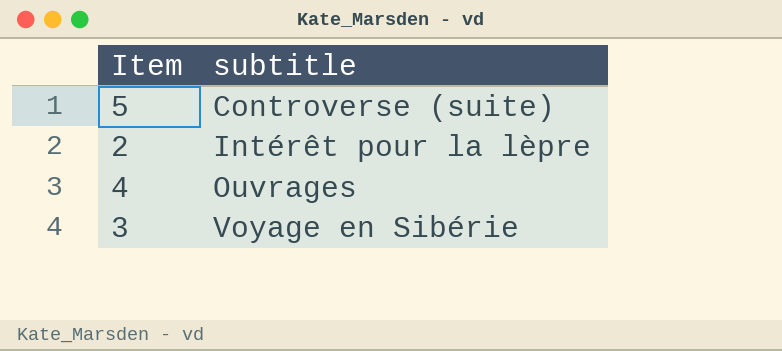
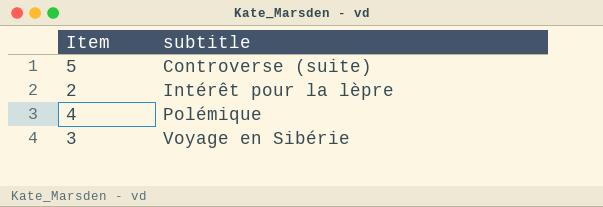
4 | subtitle: Ouvrages -> Polémique

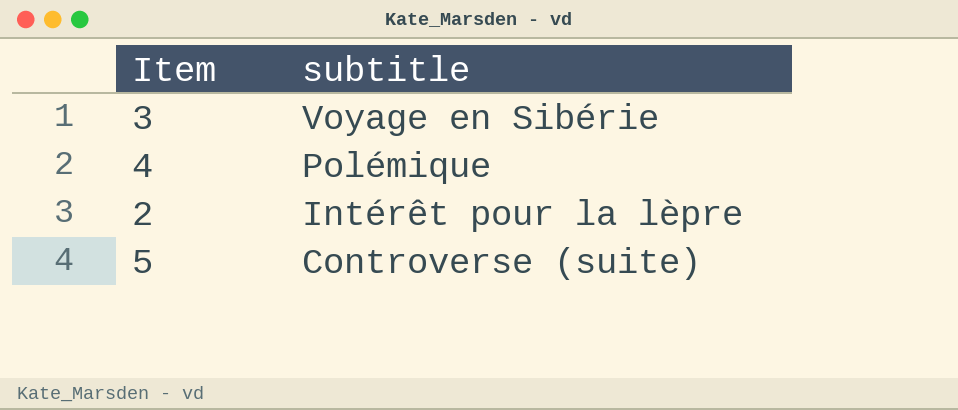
row order: subtitle ascending -> subtitle descending

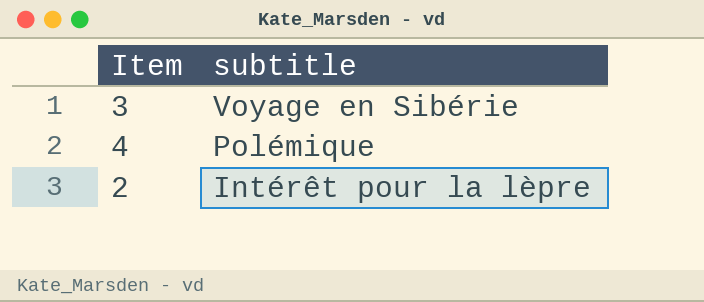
row 5: Controverse (suite) -> none

